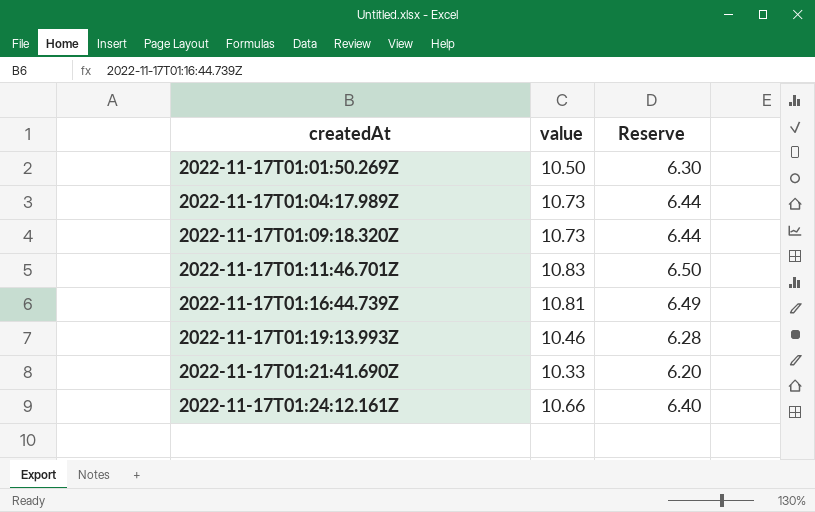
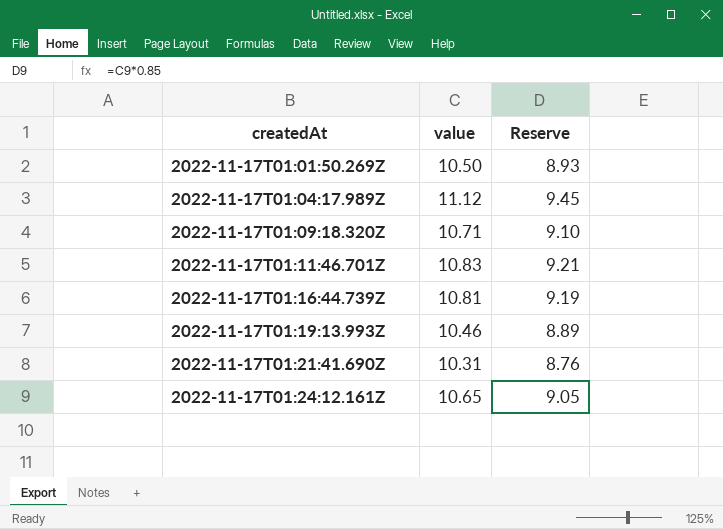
column Reserve | formula: [value] * 0.6 -> [value] * 0.85
2022-11-17T01:04:17.989Z | value: 10.73 -> 11.12
2022-11-17T01:09:18.320Z | value: 10.73 -> 10.71
2022-11-17T01:21:41.690Z | value: 10.33 -> 10.31
2022-11-17T01:24:12.161Z | value: 10.66 -> 10.65

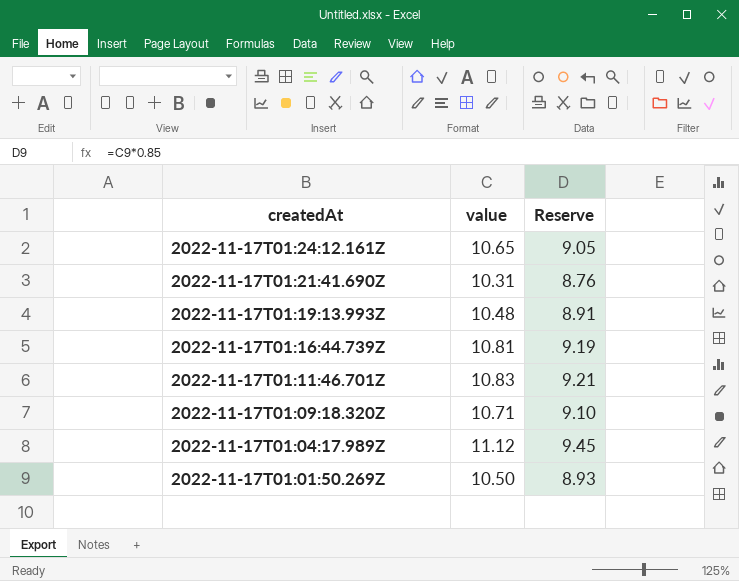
row order: createdAt ascending -> createdAt descending
2022-11-17T01:19:13.993Z | value: 10.46 -> 10.48
2022-11-17T01:19:13.993Z | Reserve: 8.89 -> 8.91

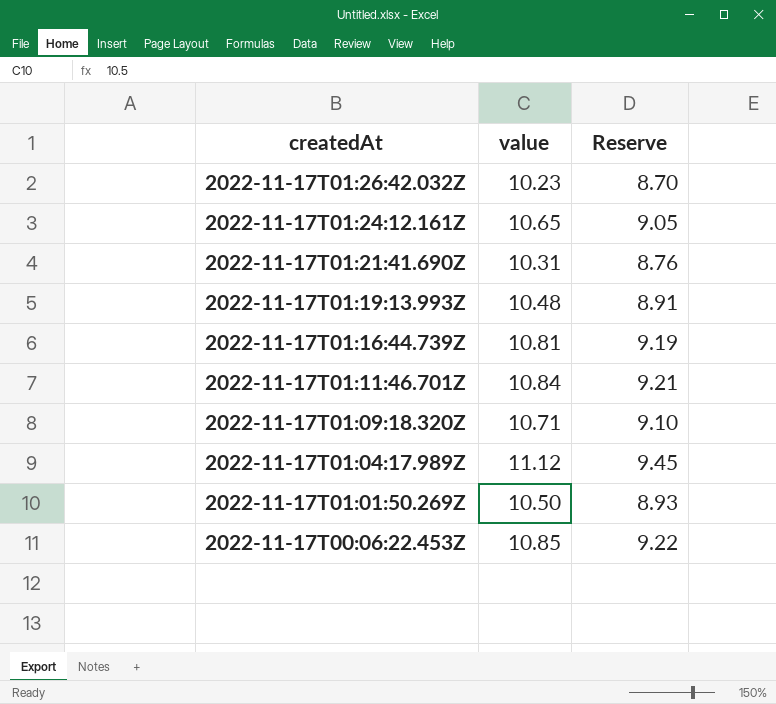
row 2022-11-17T01:26:42.032Z: none -> 10.23 | 8.70
2022-11-17T01:11:46.701Z | value: 10.83 -> 10.84
row 2022-11-17T00:06:22.453Z: none -> 10.85 | 9.22

